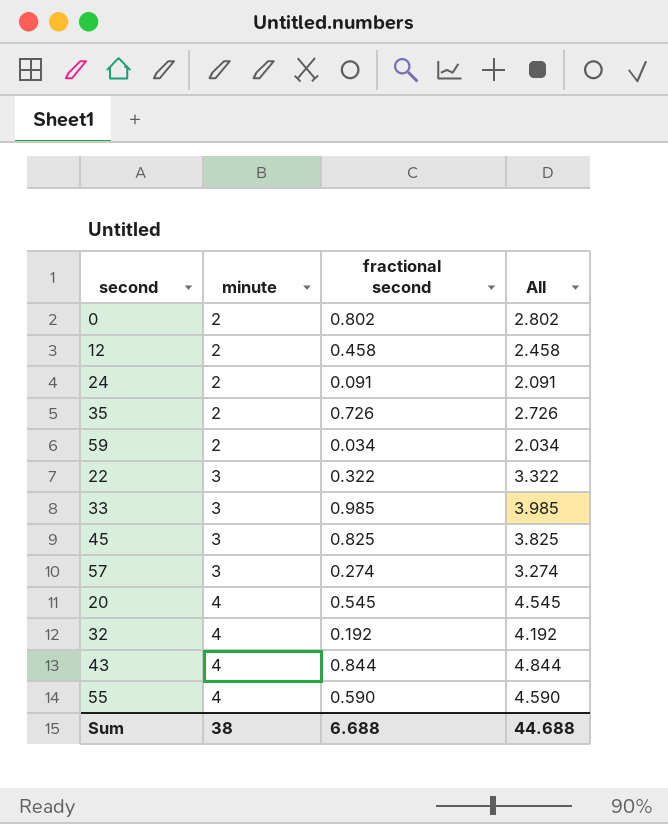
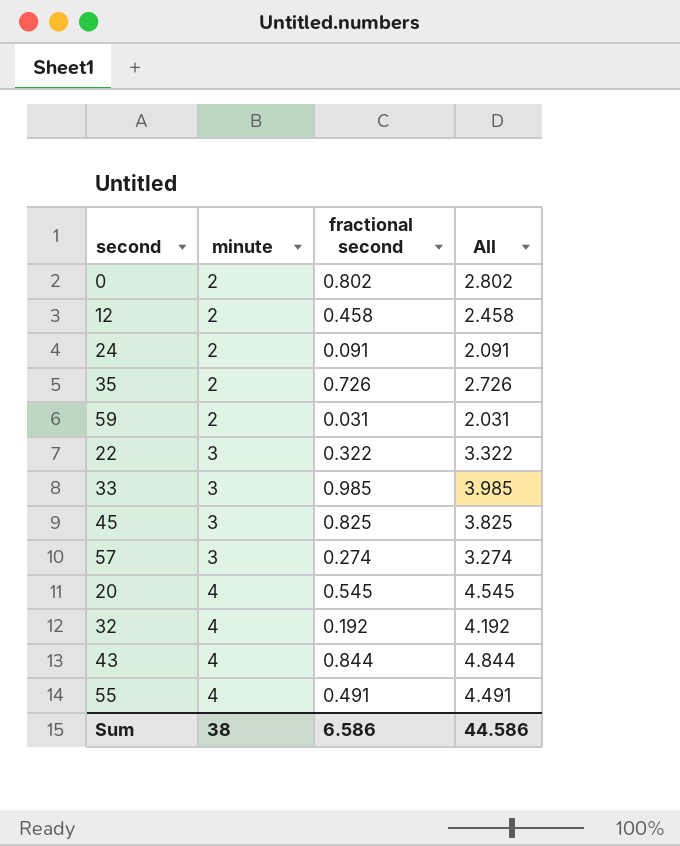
59 | fractional second: 0.034 -> 0.031
59 | All: 2.034 -> 2.031
55 | fractional second: 0.590 -> 0.491
55 | All: 4.590 -> 4.491
Sum | fractional second: 6.688 -> 6.586
Sum | All: 44.688 -> 44.586

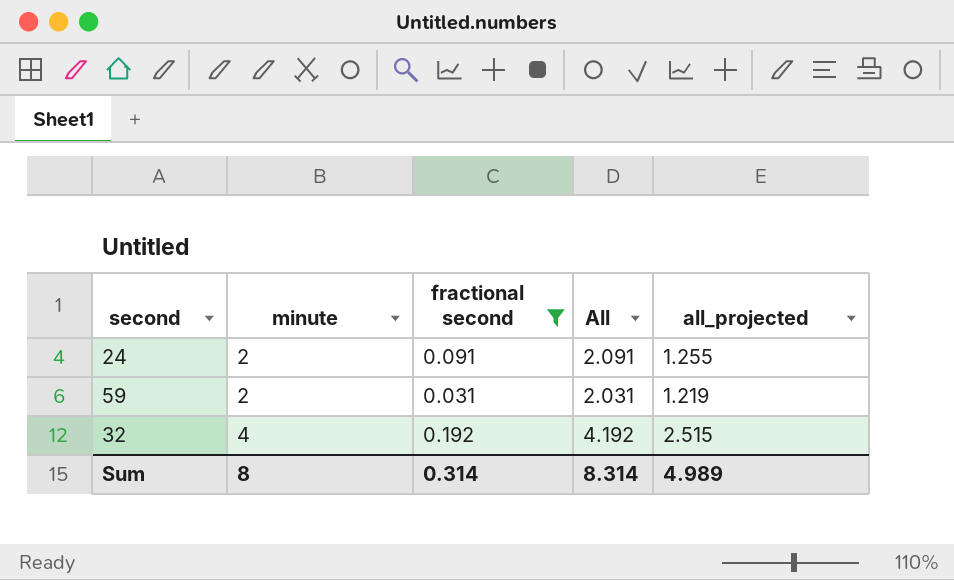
filter: none -> fractional second <= 0.192
column all_projected | formula: none -> [All] * 0.6
Sum | minute: 38 -> 8
Sum | fractional second: 6.586 -> 0.314
Sum | All: 44.586 -> 8.314

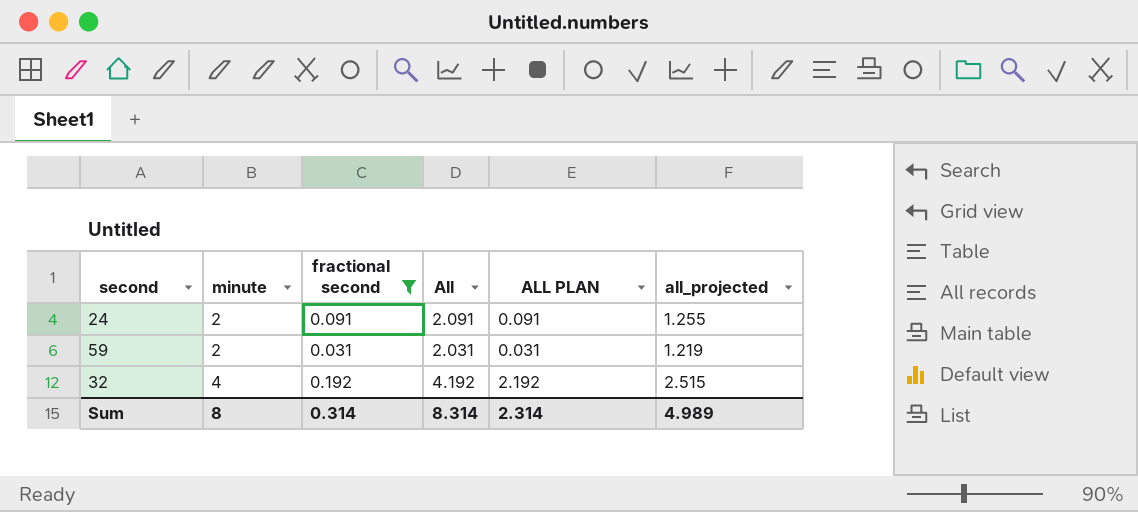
column ALL PLAN | formula: none -> [All] - 2

